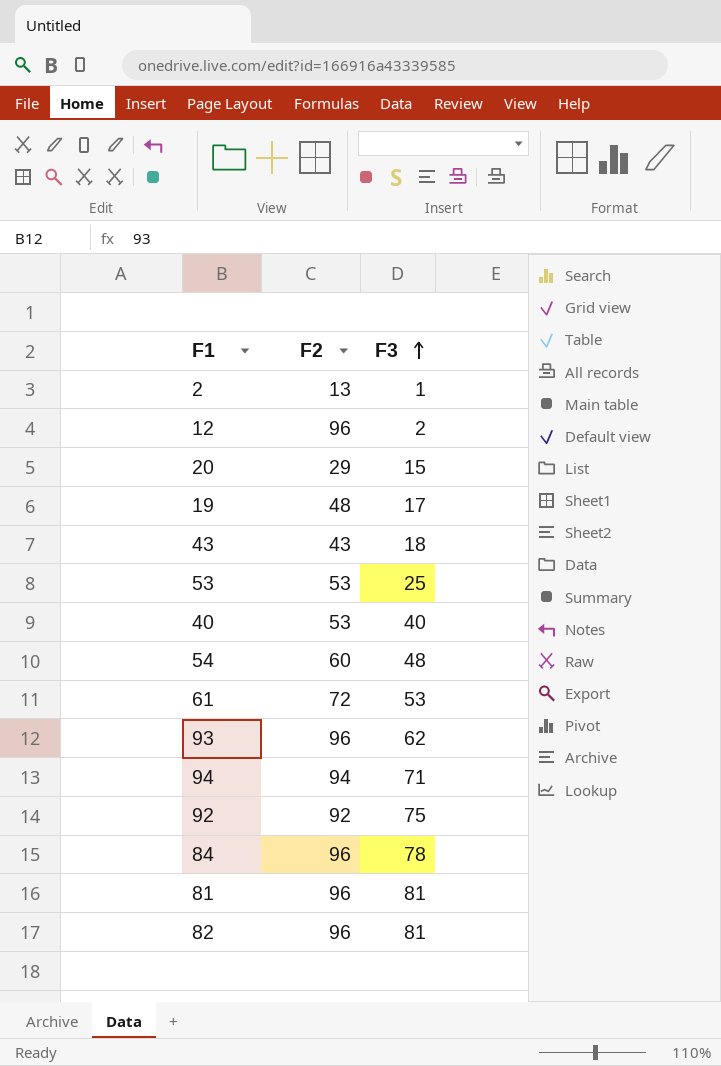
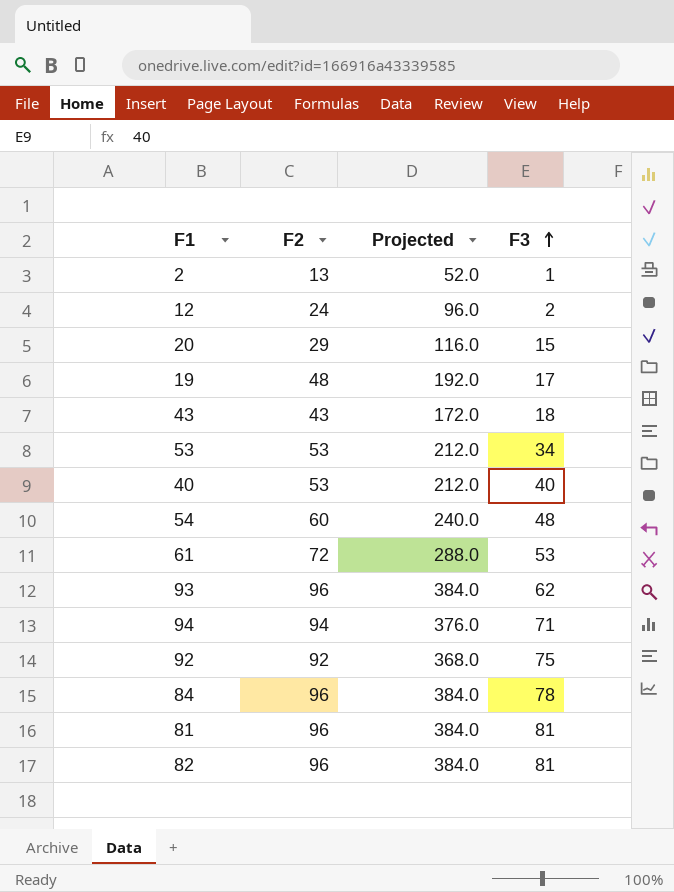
column Projected | formula: none -> [F2] * 4
12 | F2: 96 -> 24
53 | F3: 25 -> 34

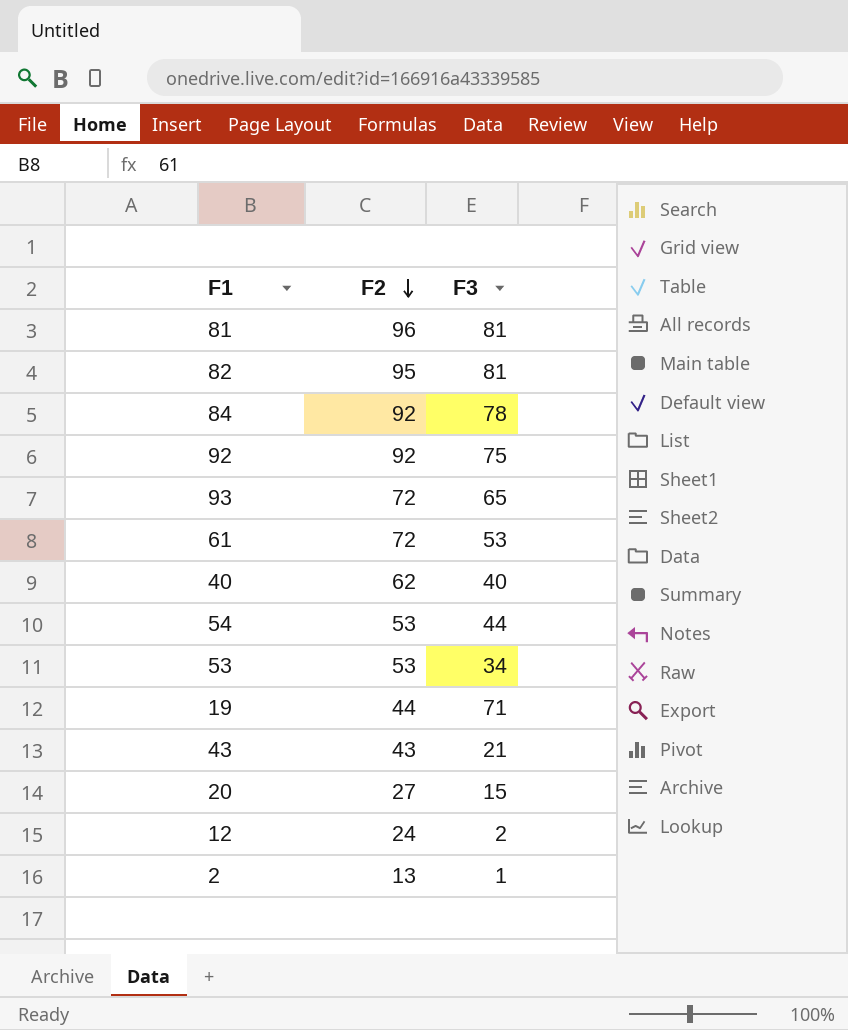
row order: F3 ascending -> F2 descending
column Projected | formula: [F2] * 4 -> none
row 94: 94 | 376.0 | 71 -> none
82 | F2: 96 -> 95
84 | F2: 96 -> 92
93 | F2: 96 -> 72
93 | F3: 62 -> 65
40 | F2: 53 -> 62
54 | F2: 60 -> 53
54 | F3: 48 -> 44
19 | F2: 48 -> 44
19 | F3: 17 -> 71
43 | F3: 18 -> 21
20 | F2: 29 -> 27

